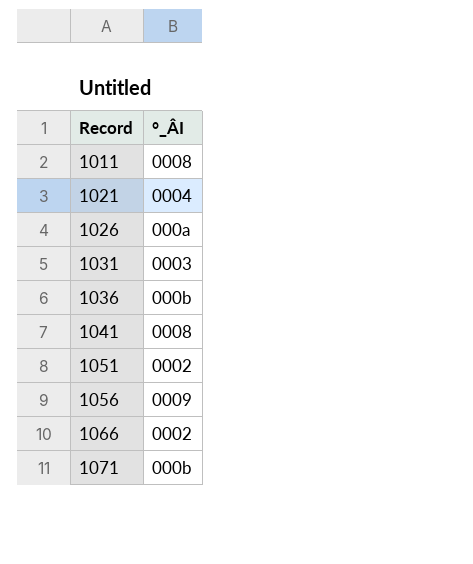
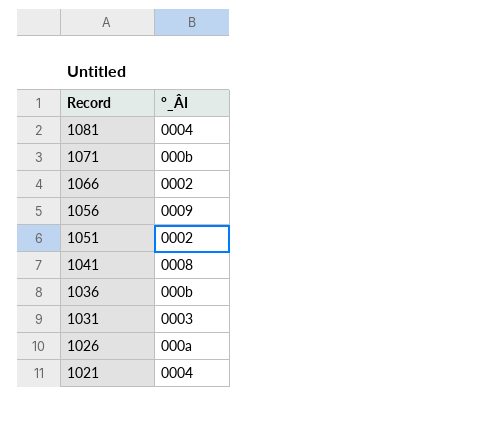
row order: Record ascending -> Record descending
row 1011: 0008 -> none
row 1081: none -> 0004

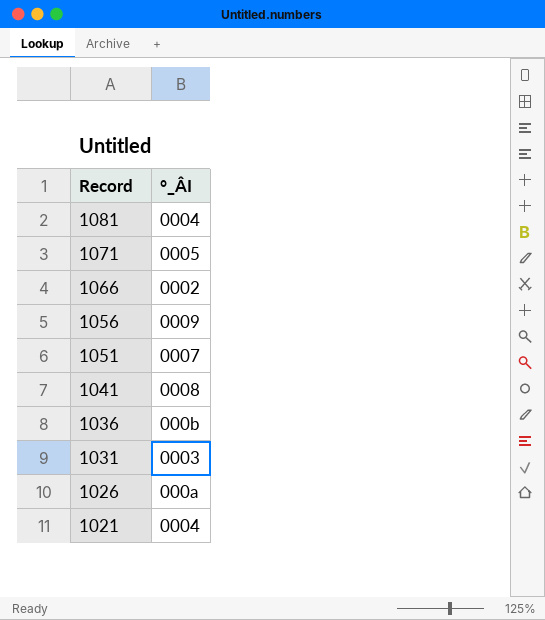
1071 | °_ÂI: 000b -> 0005
1051 | °_ÂI: 0002 -> 0007

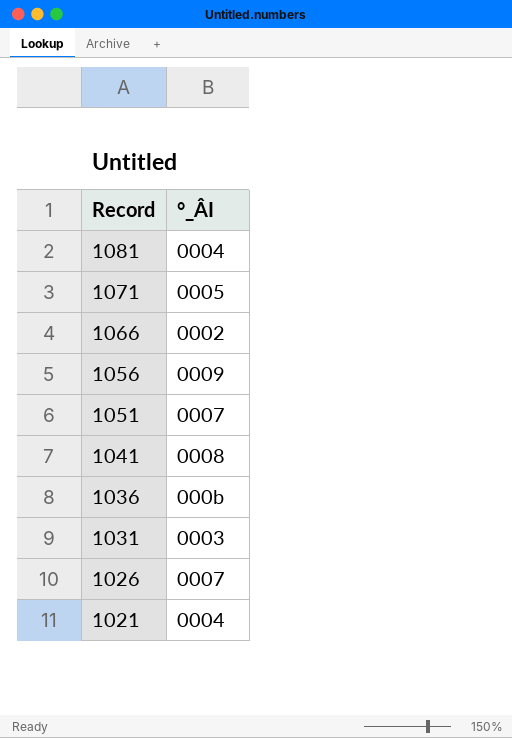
1026 | °_ÂI: 000a -> 0007

